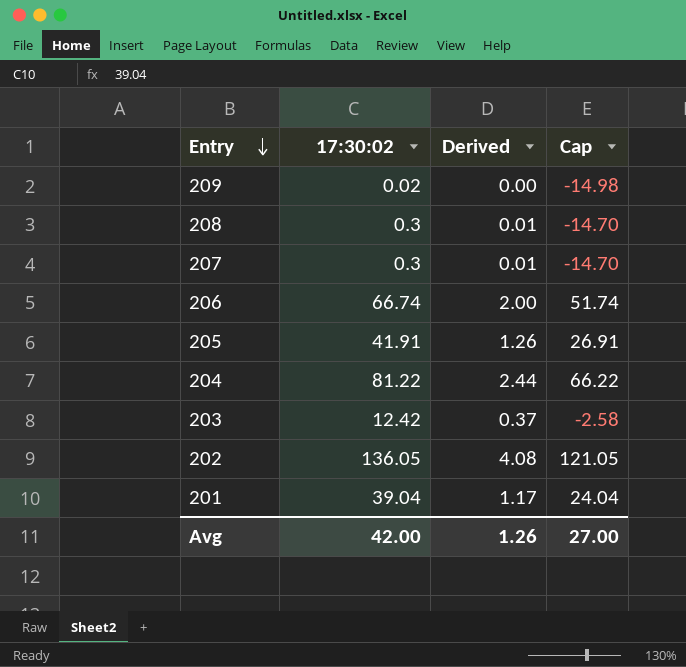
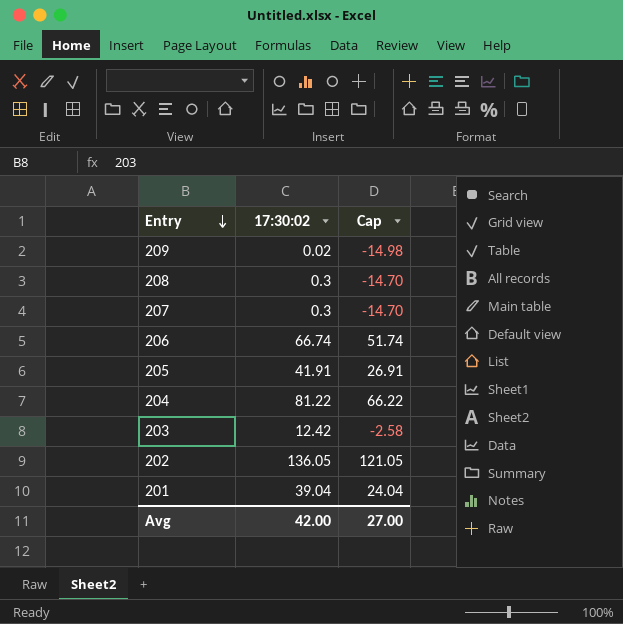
column Derived | formula: [17:30:02] * 0.03 -> none

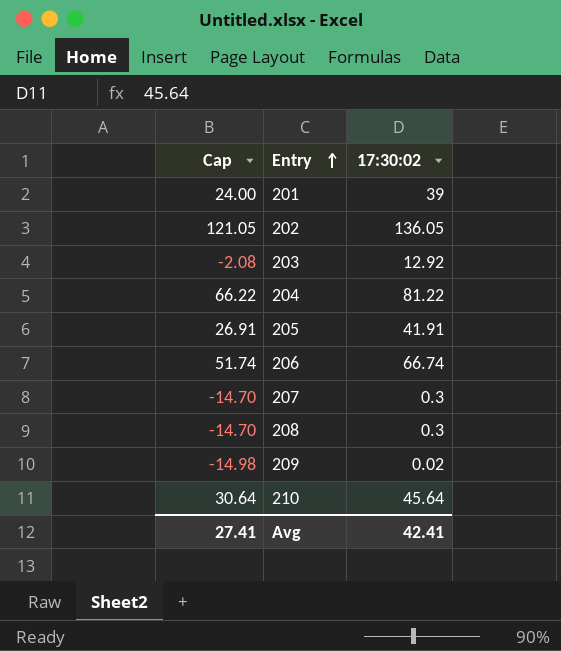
row order: Entry descending -> Entry ascending
column Cap | position: 3 -> 1
201 | Cap: 24.04 -> 24.00
201 | 17:30:02: 39.04 -> 39
203 | Cap: -2.58 -> -2.08
203 | 17:30:02: 12.42 -> 12.92
row 210: none -> 30.64 | 45.64
Avg | Cap: 27.00 -> 27.41
Avg | 17:30:02: 42.00 -> 42.41

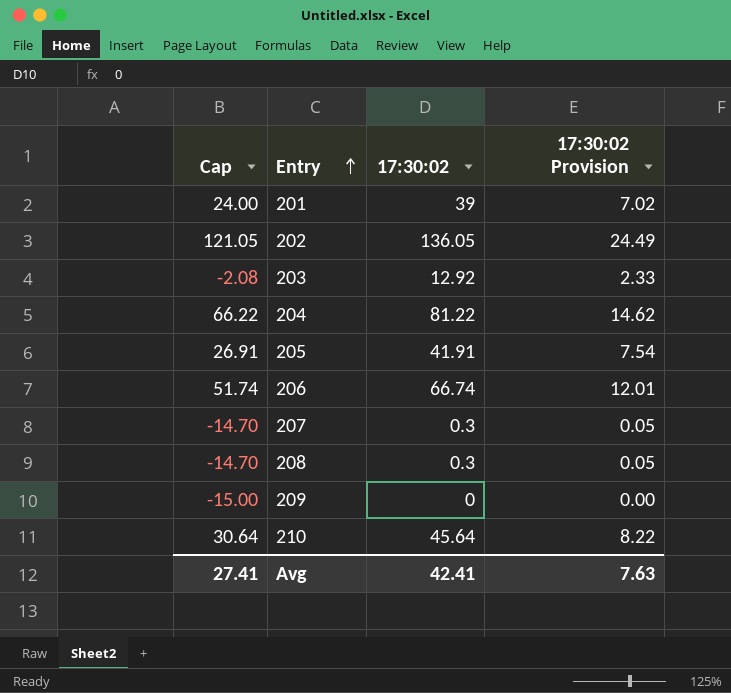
column 17:30:02 Provision | formula: none -> [17:30:02] * 0.18
209 | Cap: -14.98 -> -15.00
209 | 17:30:02: 0.02 -> 0

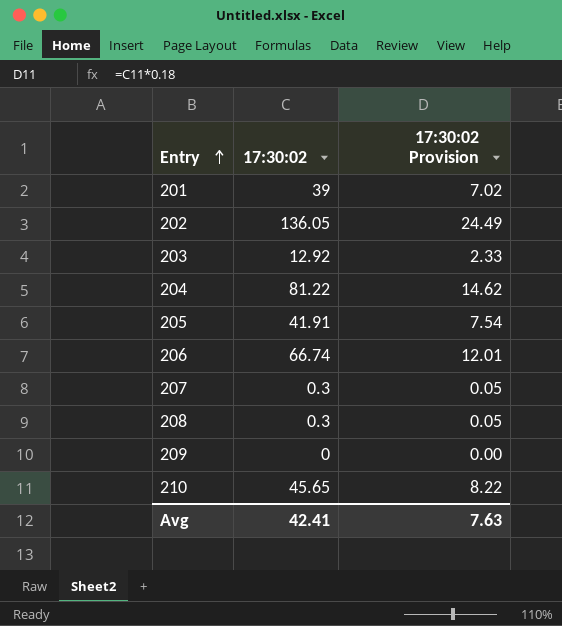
column Cap | formula: [17:30:02] - 15 -> none
210 | 17:30:02: 45.64 -> 45.65

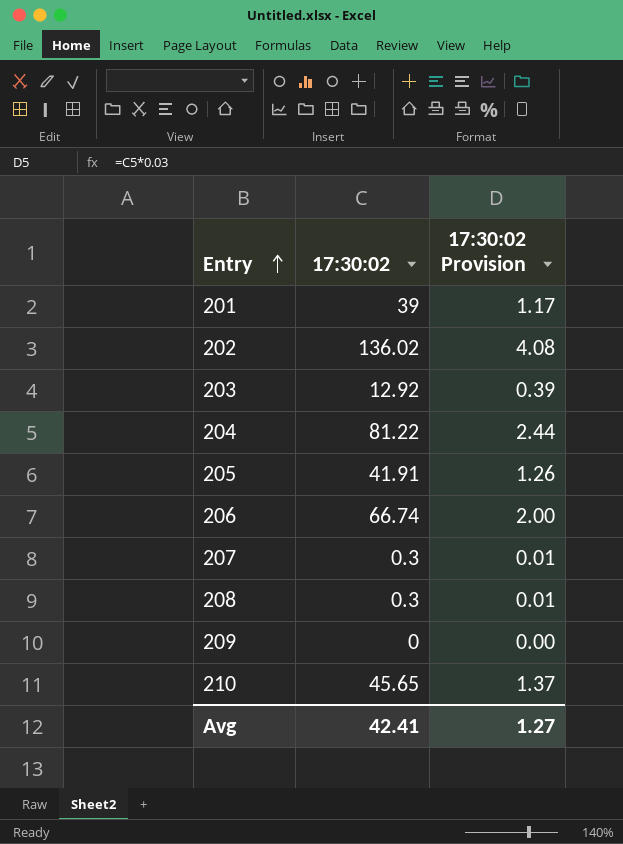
column 17:30:02 Provision | formula: [17:30:02] * 0.18 -> [17:30:02] * 0.03
202 | 17:30:02: 136.05 -> 136.02
Avg | 17:30:02 Provision: 7.63 -> 1.27

